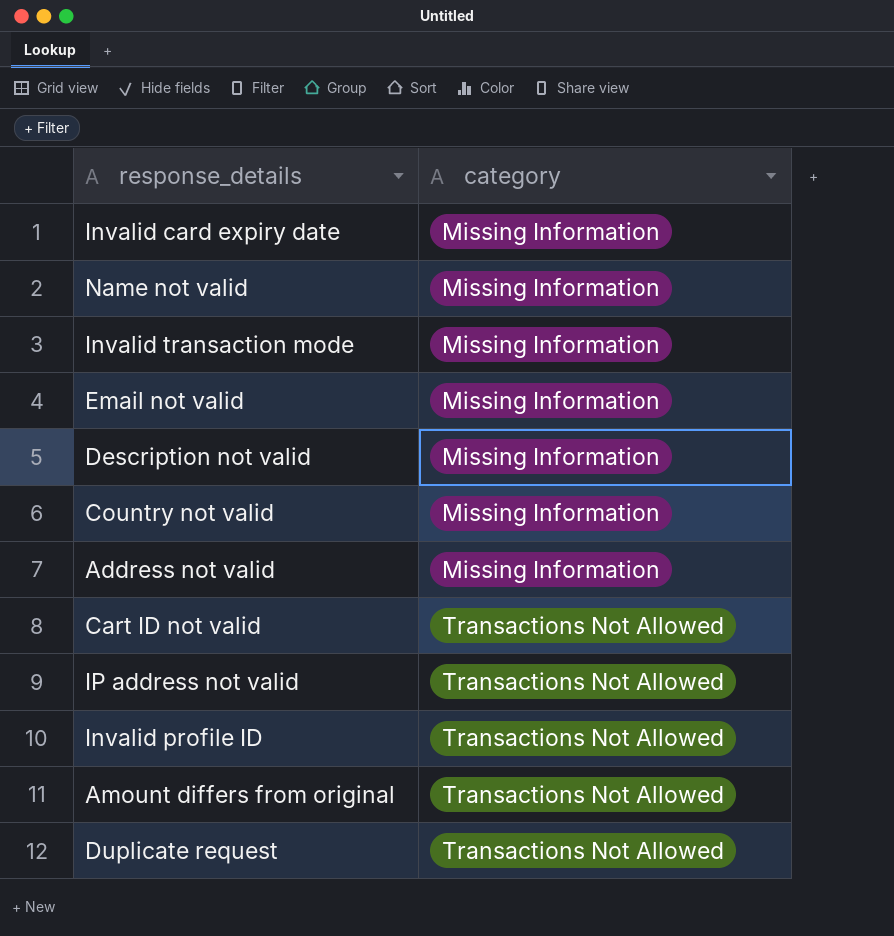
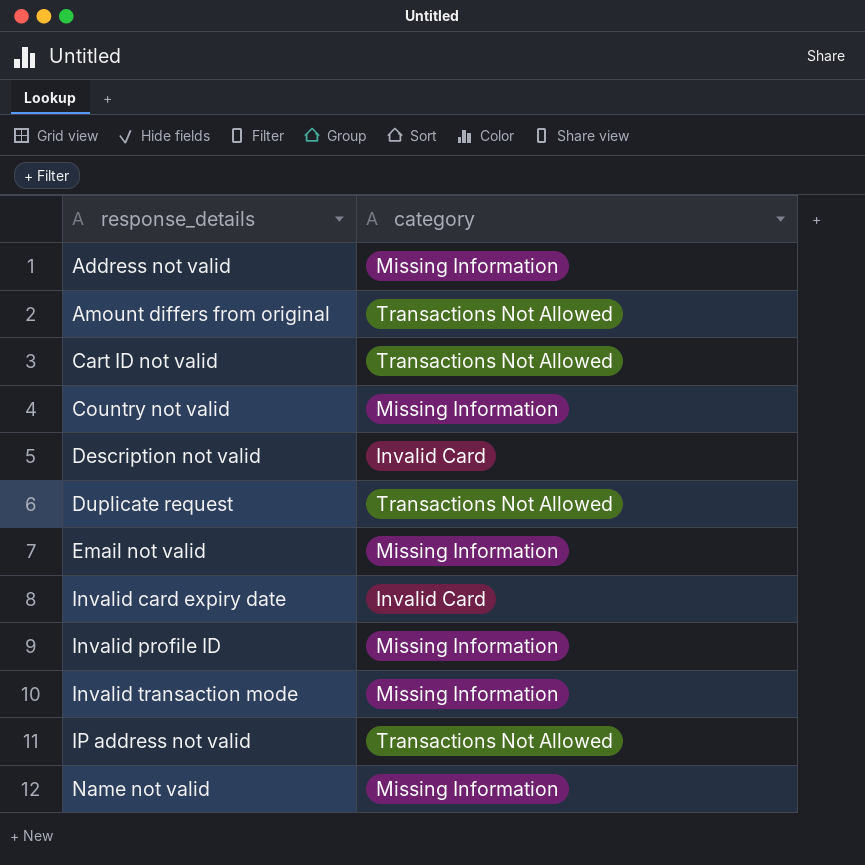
row order: category ascending -> response_details ascending
Description not valid | category: Missing Information -> Invalid Card
Invalid card expiry date | category: Missing Information -> Invalid Card
Invalid profile ID | category: Transactions Not Allowed -> Missing Information

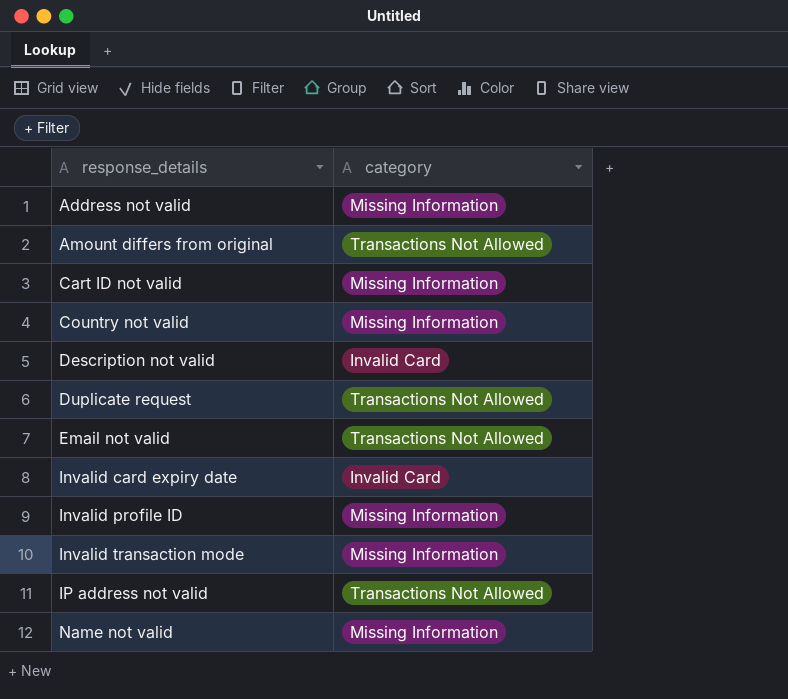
Cart ID not valid | category: Transactions Not Allowed -> Missing Information
Email not valid | category: Missing Information -> Transactions Not Allowed

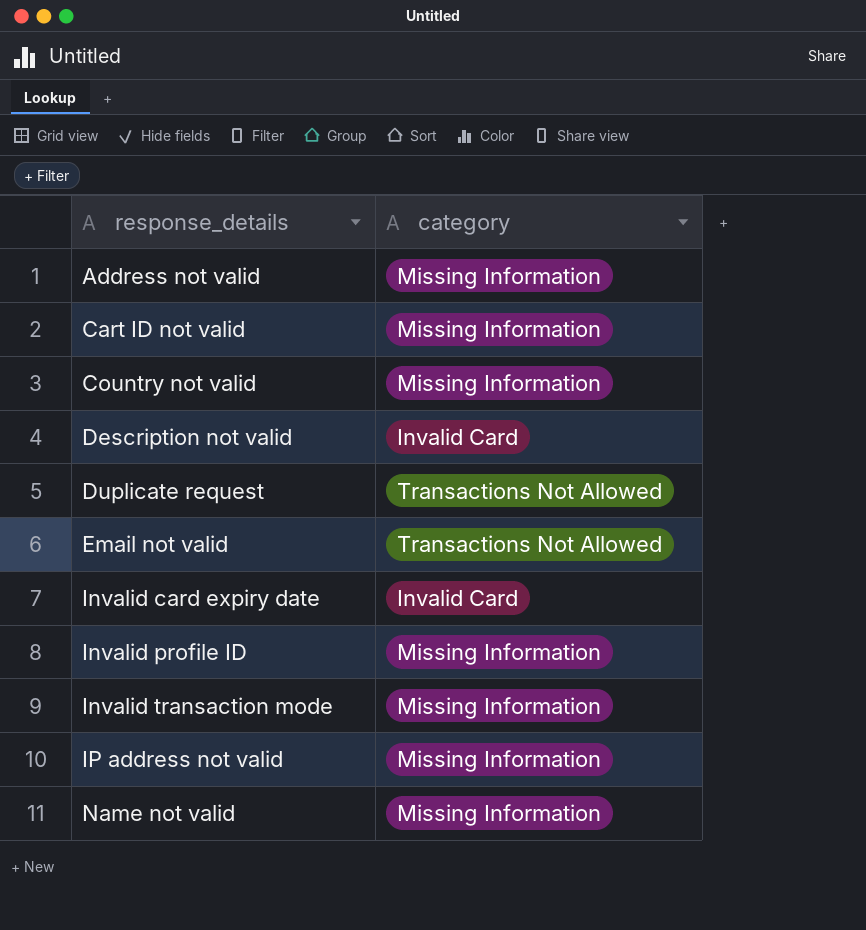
row Amount differs from original: Transactions Not Allowed -> none
IP address not valid | category: Transactions Not Allowed -> Missing Information

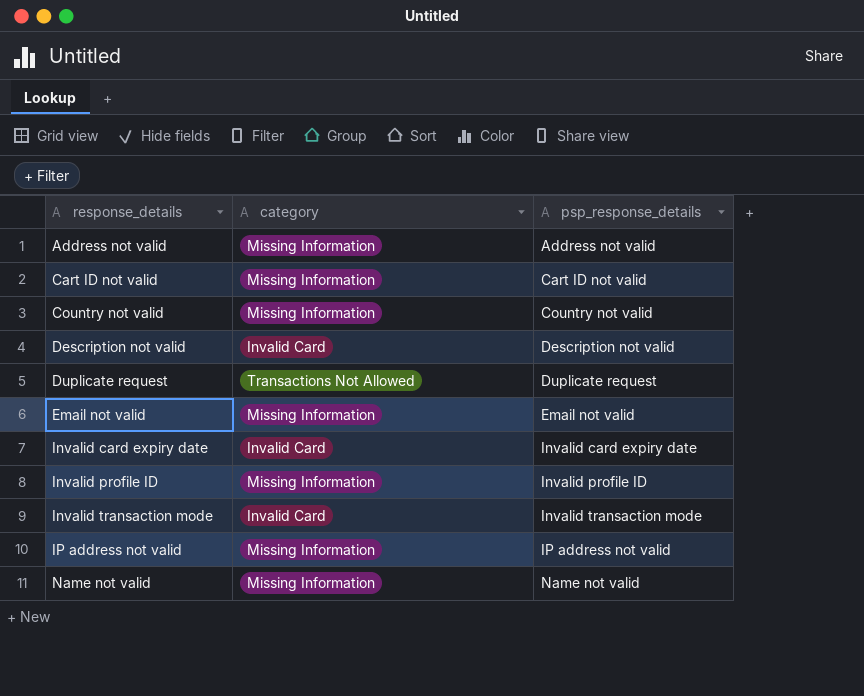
column psp_response_details | position: none -> 3
Email not valid | category: Transactions Not Allowed -> Missing Information
Invalid transaction mode | category: Missing Information -> Invalid Card

